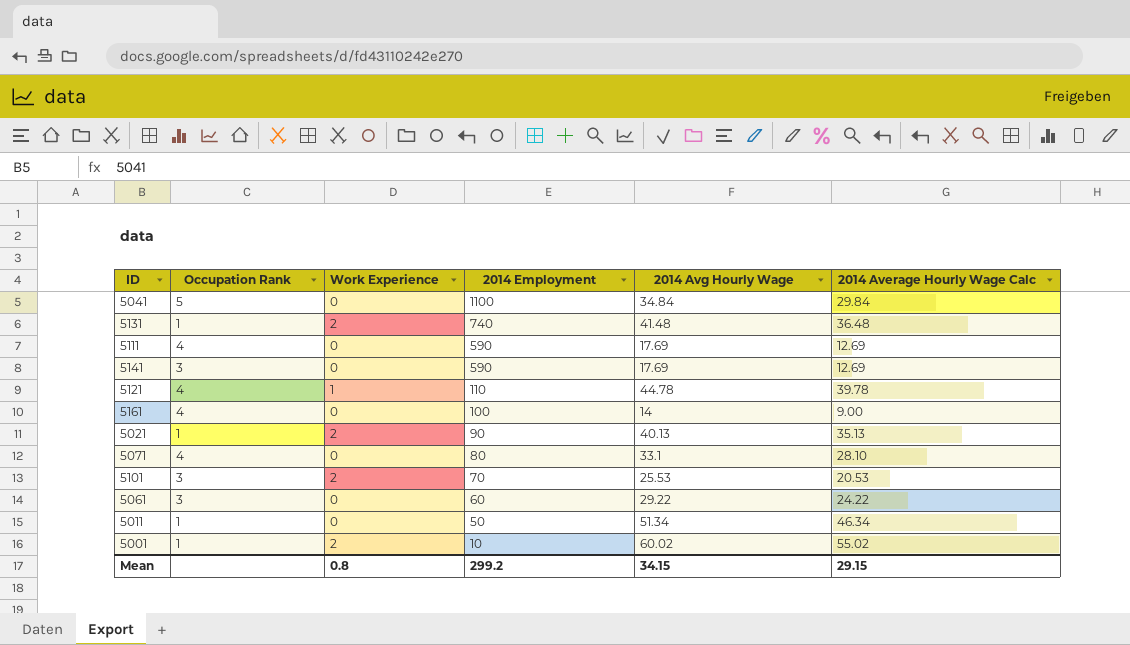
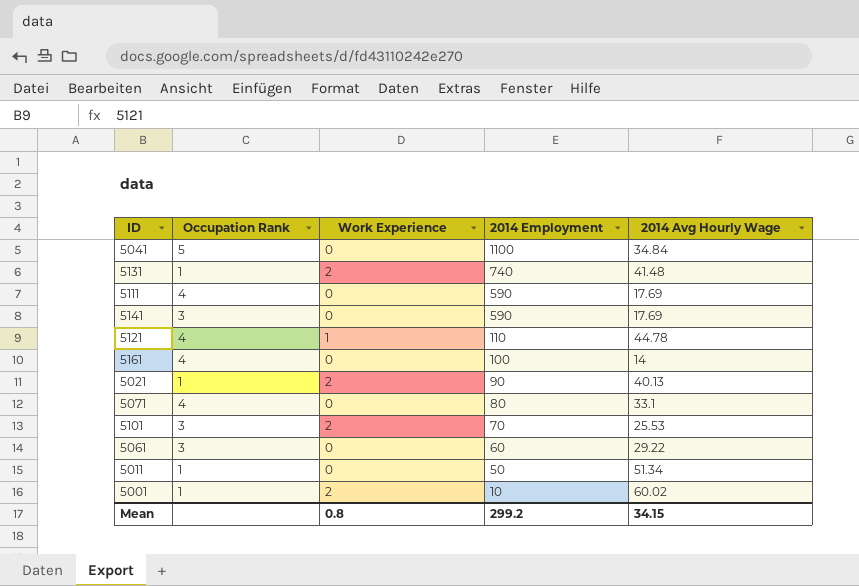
column 2014 Average Hourly Wage Calc | formula: [2014 Avg Hourly Wage] - 5 -> none

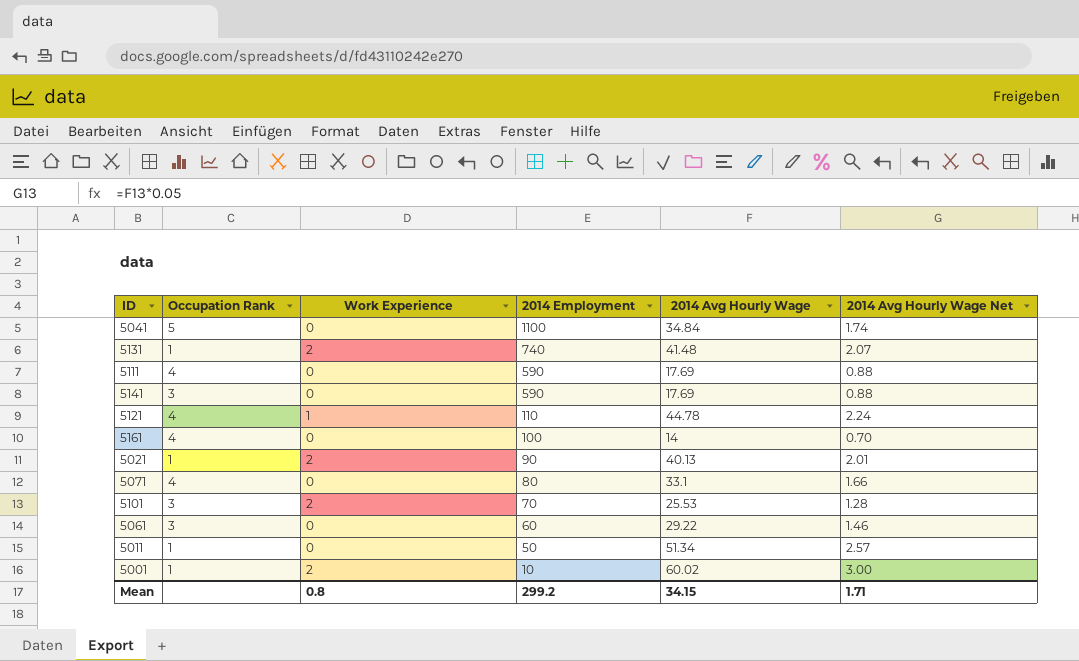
column 2014 Avg Hourly Wage Net | formula: none -> [2014 Avg Hourly Wage] * 0.05

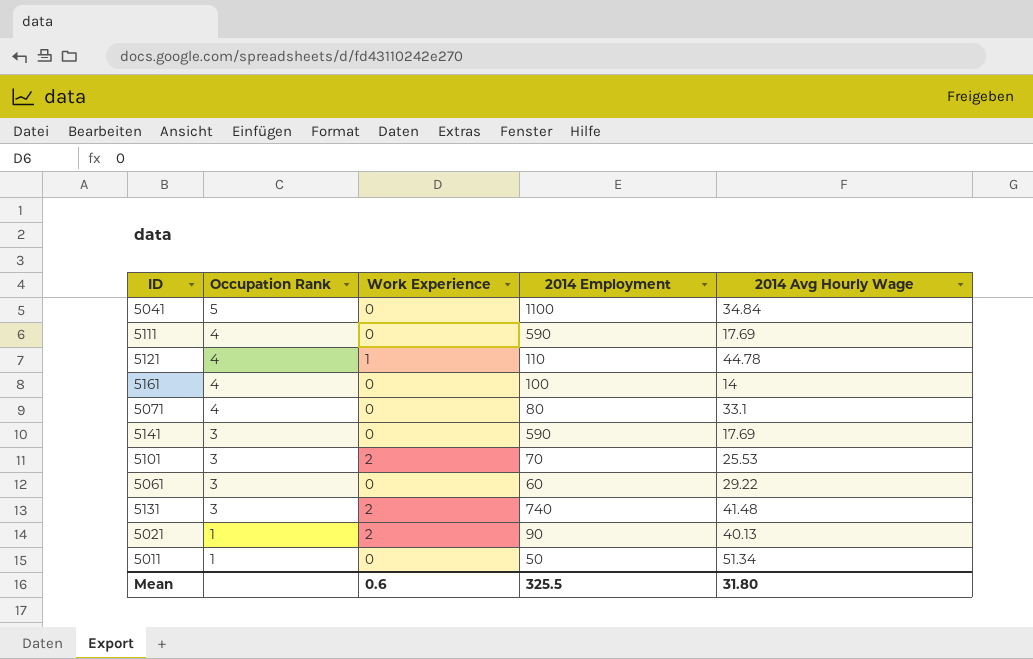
row order: 2014 Employment descending -> Occupation Rank descending
column 2014 Avg Hourly Wage Net | formula: [2014 Avg Hourly Wage] * 0.05 -> none
row 5001: 1 | 2 | 10 | 60.02 | 3.00 -> none
5131 | Occupation Rank: 1 -> 3
Mean | Work Experience: 0.8 -> 0.6
Mean | 2014 Employment: 299.2 -> 325.5
Mean | 2014 Avg Hourly Wage: 34.15 -> 31.80

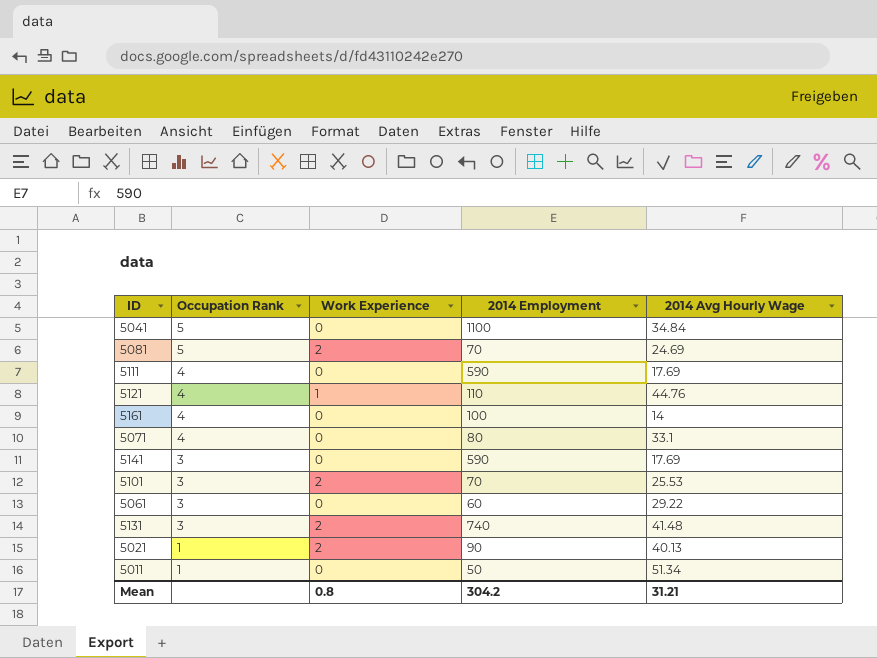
row 5081: none -> 5 | 2 | 70 | 24.69
5121 | 2014 Avg Hourly Wage: 44.78 -> 44.76
Mean | Work Experience: 0.6 -> 0.8
Mean | 2014 Employment: 325.5 -> 304.2
Mean | 2014 Avg Hourly Wage: 31.80 -> 31.21

